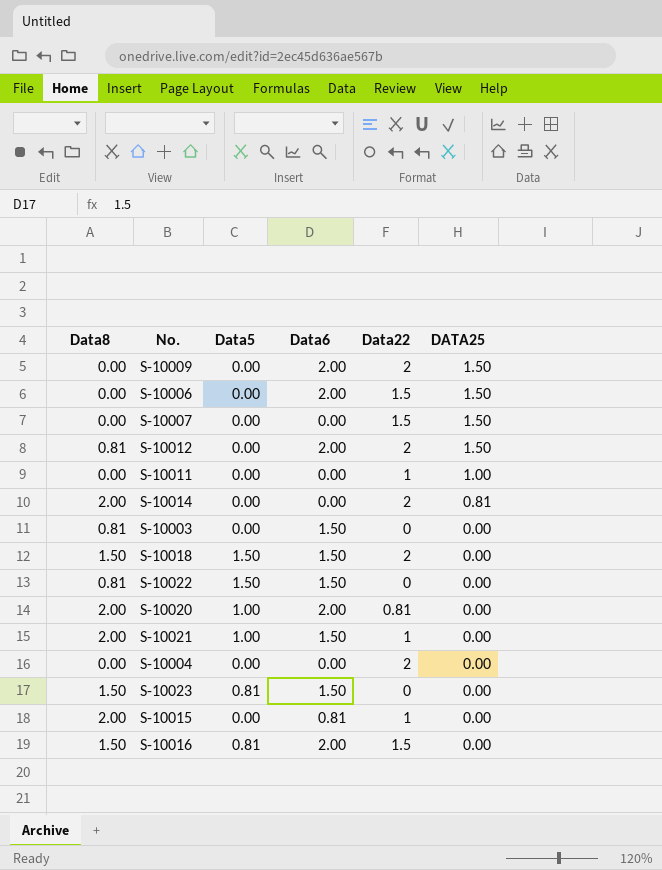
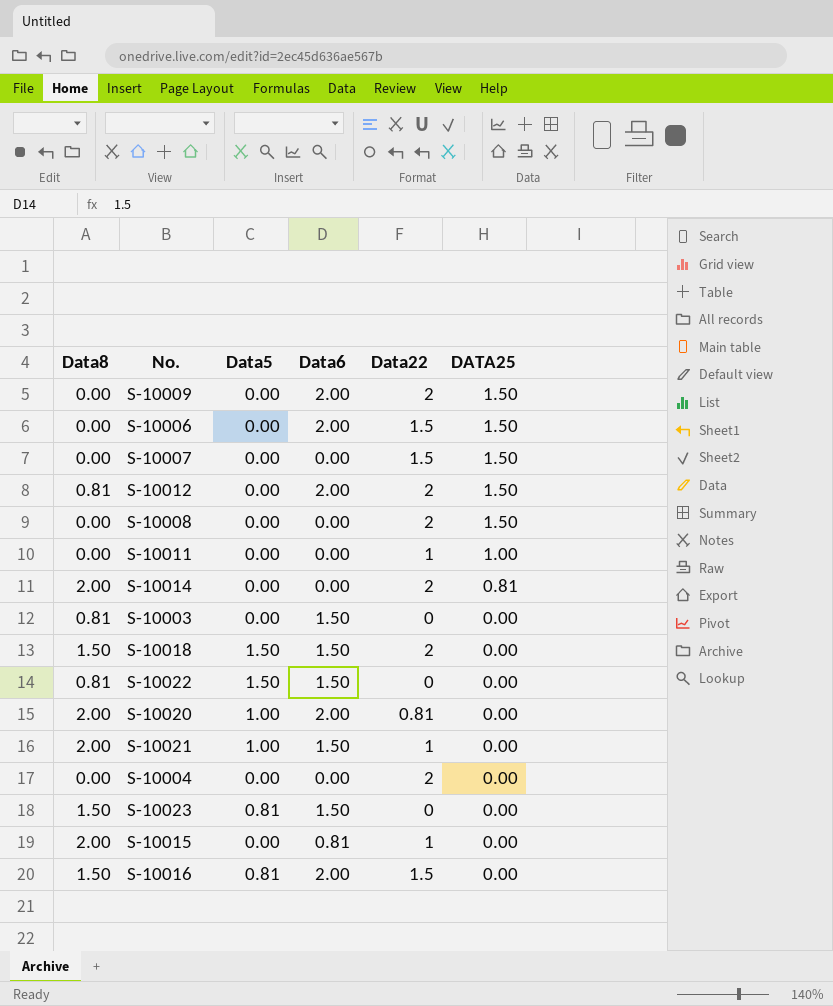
row S-10008: none -> 0.00 | 0.00 | 0.00 | 2 | 1.50

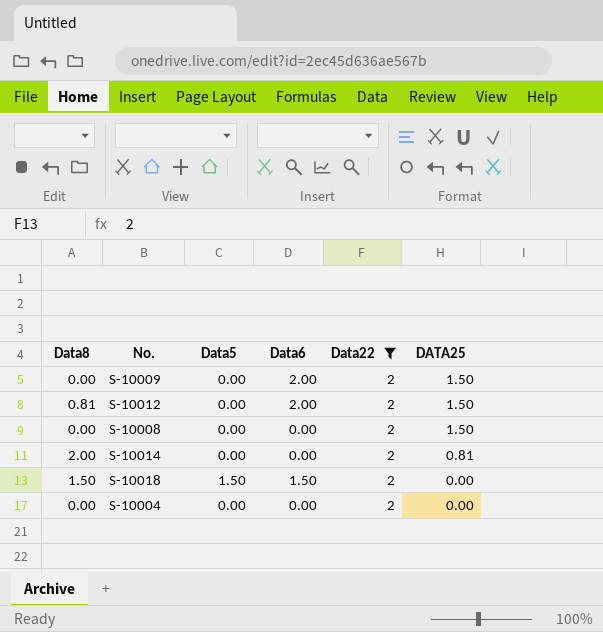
filter: none -> Data22 = 2

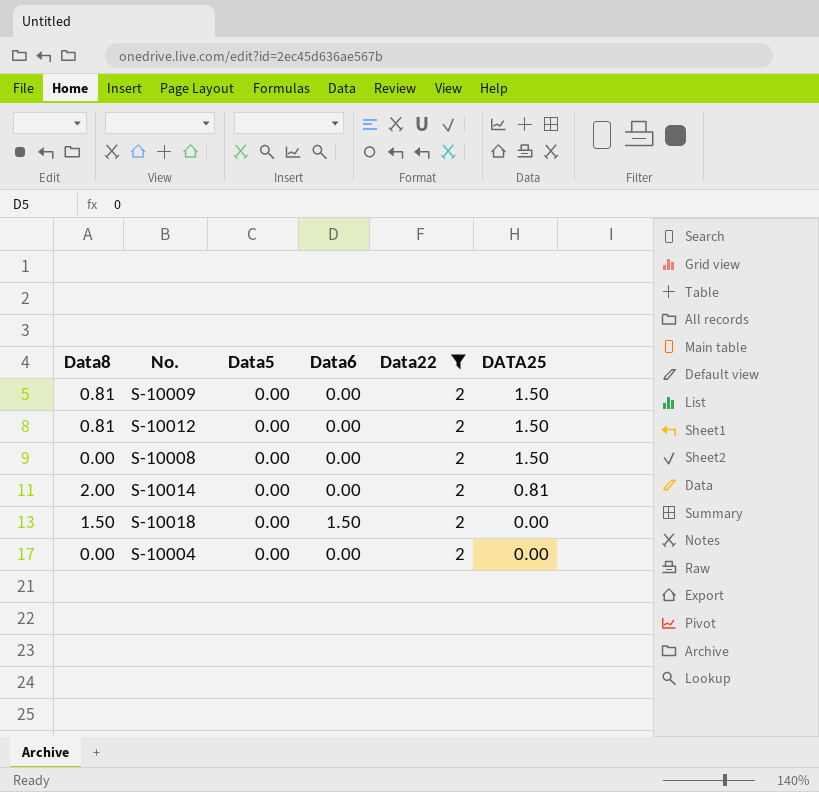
S-10009 | Data8: 0.00 -> 0.81
S-10009 | Data6: 2.00 -> 0.00
S-10012 | Data6: 2.00 -> 0.00
S-10018 | Data5: 1.50 -> 0.00

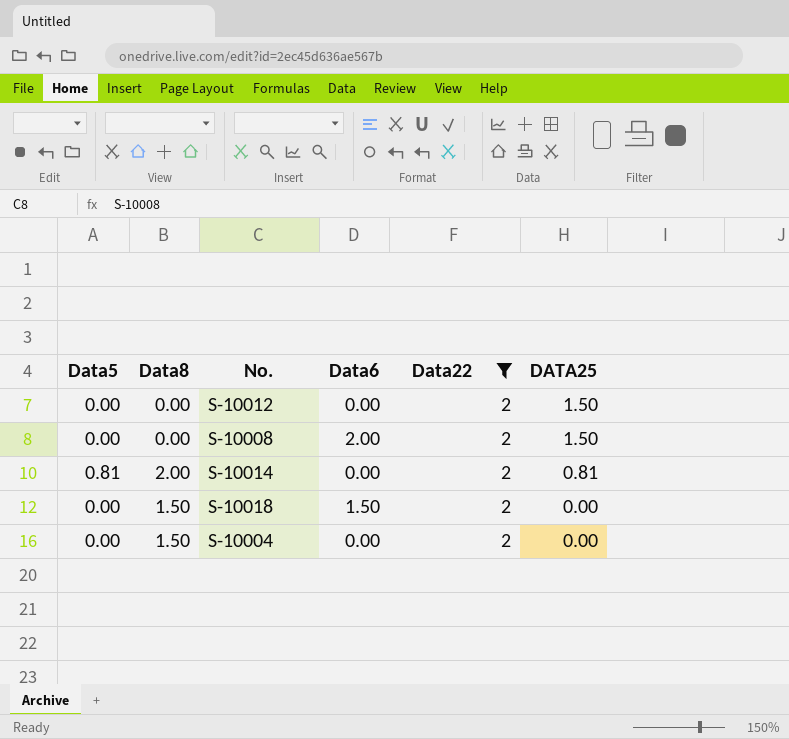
column Data5 | position: 3 -> 1
row S-10009: 0.81 | 0.00 | 0.00 | 2 | 1.50 -> none
S-10012 | Data8: 0.81 -> 0.00
S-10008 | Data6: 0.00 -> 2.00
S-10014 | Data5: 0.00 -> 0.81
S-10004 | Data8: 0.00 -> 1.50

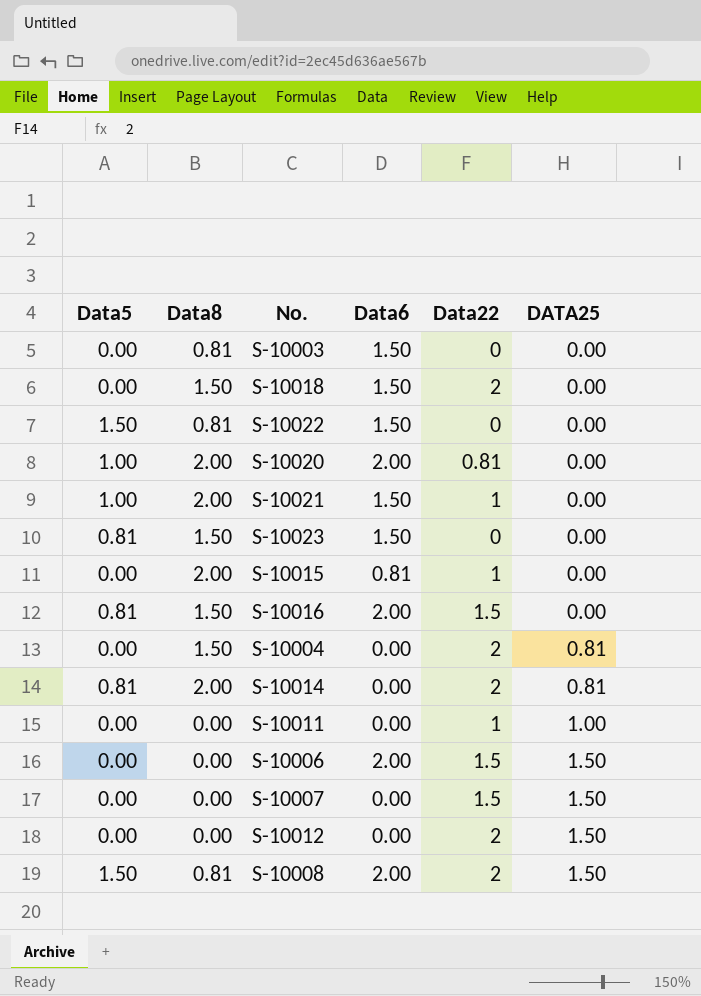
filter: Data22 = 2 -> none
row order: DATA25 descending -> DATA25 ascending
S-10004 | DATA25: 0.00 -> 0.81
S-10008 | Data5: 0.00 -> 1.50
S-10008 | Data8: 0.00 -> 0.81

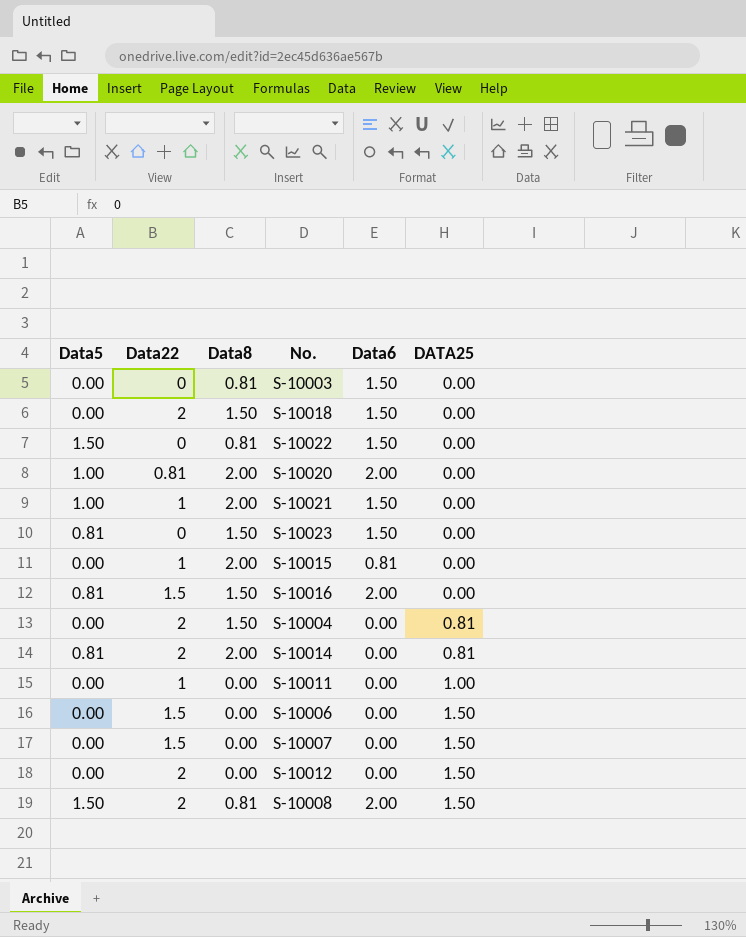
column Data22 | position: 5 -> 2
S-10006 | Data6: 2.00 -> 0.00

